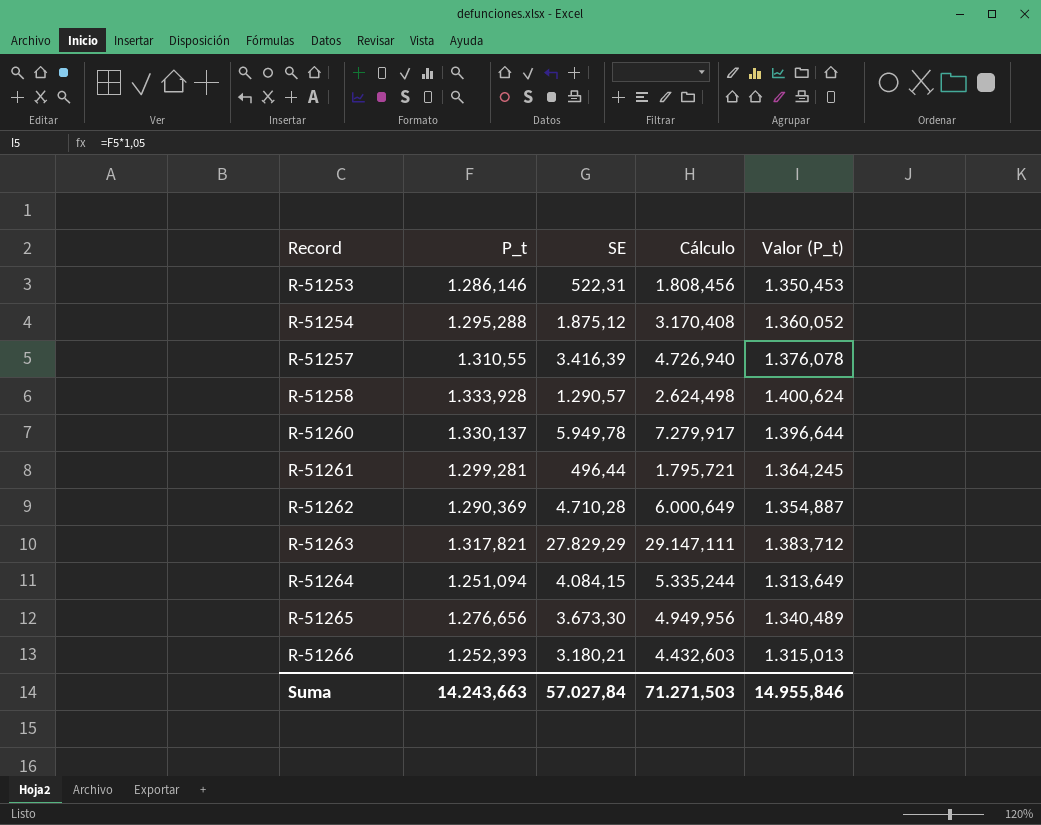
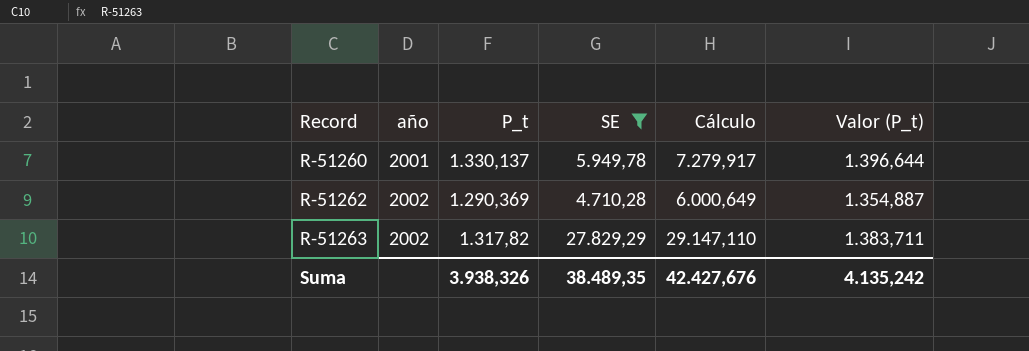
filter: none -> SE >= 4.710,28
column año | position: none -> 2
R-51263 | P_t: 1.317,821 -> 1.317,82
R-51263 | Cálculo: 29.147,111 -> 29.147,110
R-51263 | Valor (P_t): 1.383,712 -> 1.383,711
Suma | P_t: 14.243,663 -> 3.938,326
Suma | SE: 57.027,84 -> 38.489,35
Suma | Cálculo: 71.271,503 -> 42.427,676
Suma | Valor (P_t): 14.955,846 -> 4.135,242

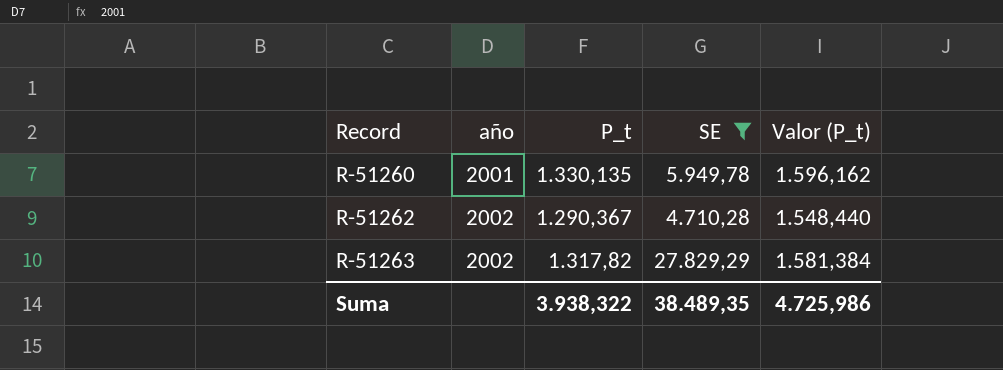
column Cálculo | formula: [P_t] + [SE] -> none
column Valor (P_t) | formula: [P_t] * 1,05 -> [P_t] * 1,2
R-51260 | P_t: 1.330,137 -> 1.330,135
R-51262 | P_t: 1.290,369 -> 1.290,367
Suma | P_t: 3.938,326 -> 3.938,322
Suma | Valor (P_t): 4.135,242 -> 4.725,986

